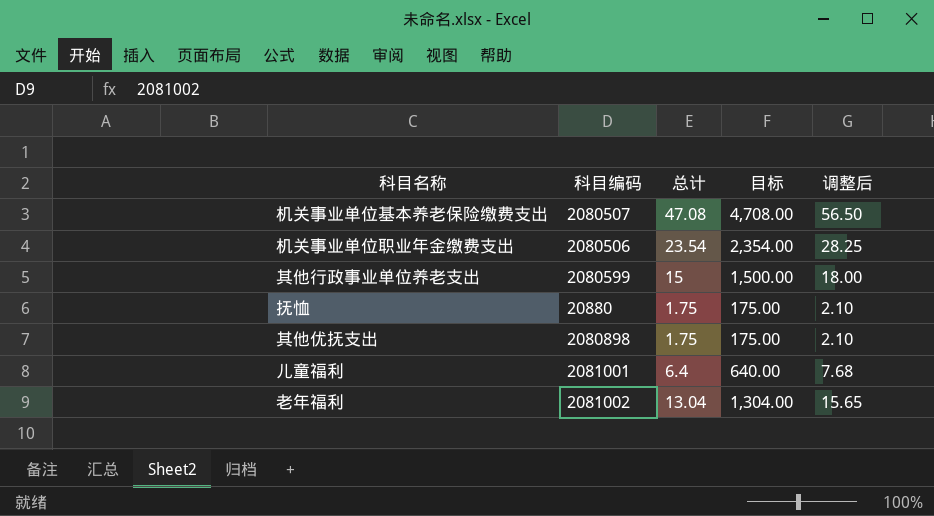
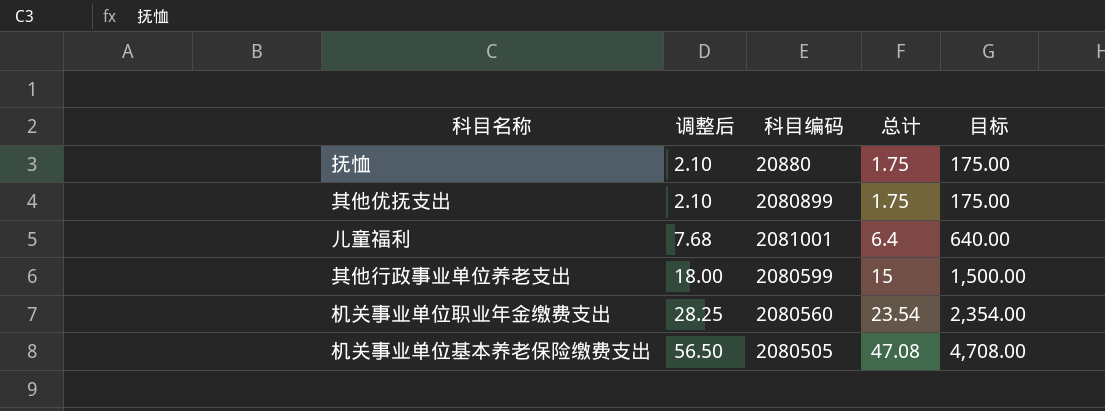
row order: none -> 调整后 ascending
column 调整后 | position: 5 -> 2
row 老年福利: 2081002 | 13.04 | 1,304.00 | 15.65 -> none
其他优抚支出 | 科目编码: 2080898 -> 2080899
机关事业单位职业年金缴费支出 | 科目编码: 2080506 -> 2080560
机关事业单位基本养老保险缴费支出 | 科目编码: 2080507 -> 2080505

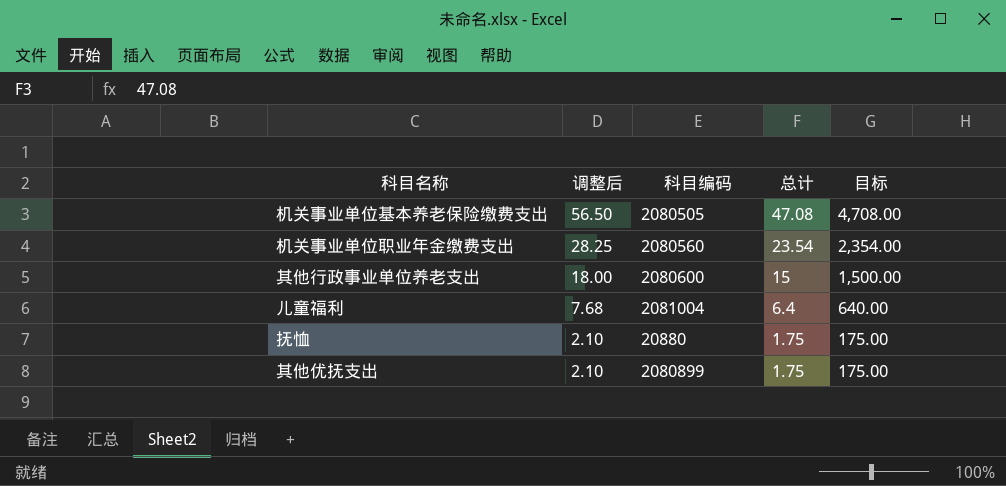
row order: 调整后 ascending -> 调整后 descending
其他行政事业单位养老支出 | 科目编码: 2080599 -> 2080600
儿童福利 | 科目编码: 2081001 -> 2081004

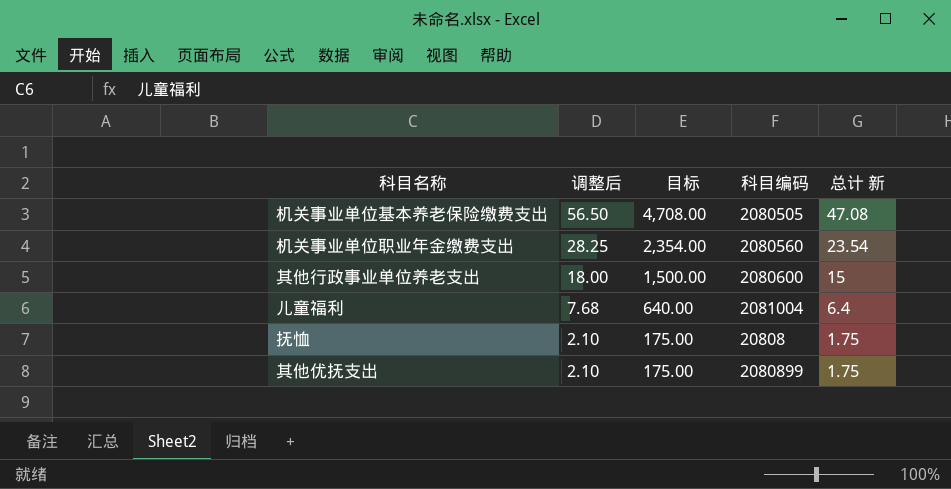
column 目标 | position: 5 -> 3
column name: 总计 -> 总计 新
抚恤 | 科目编码: 20880 -> 20808

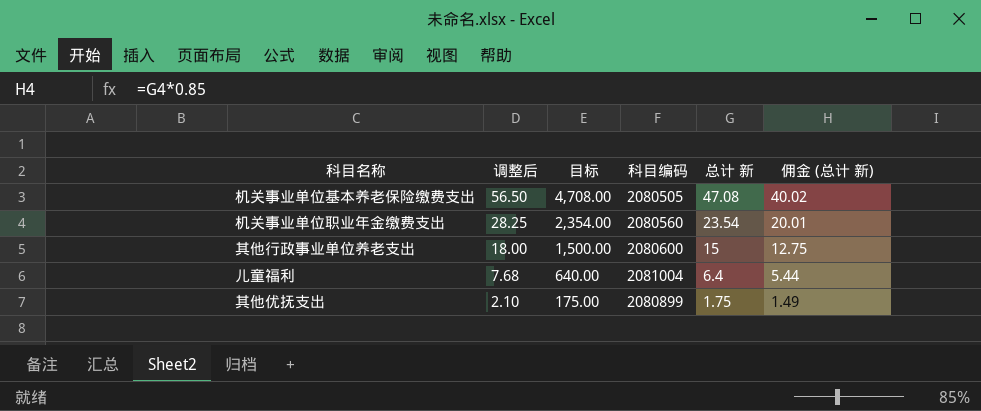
column 佣金 (总计 新) | formula: none -> [总计 新] * 0.85
row 抚恤: 2.10 | 175.00 | 20808 | 1.75 -> none

